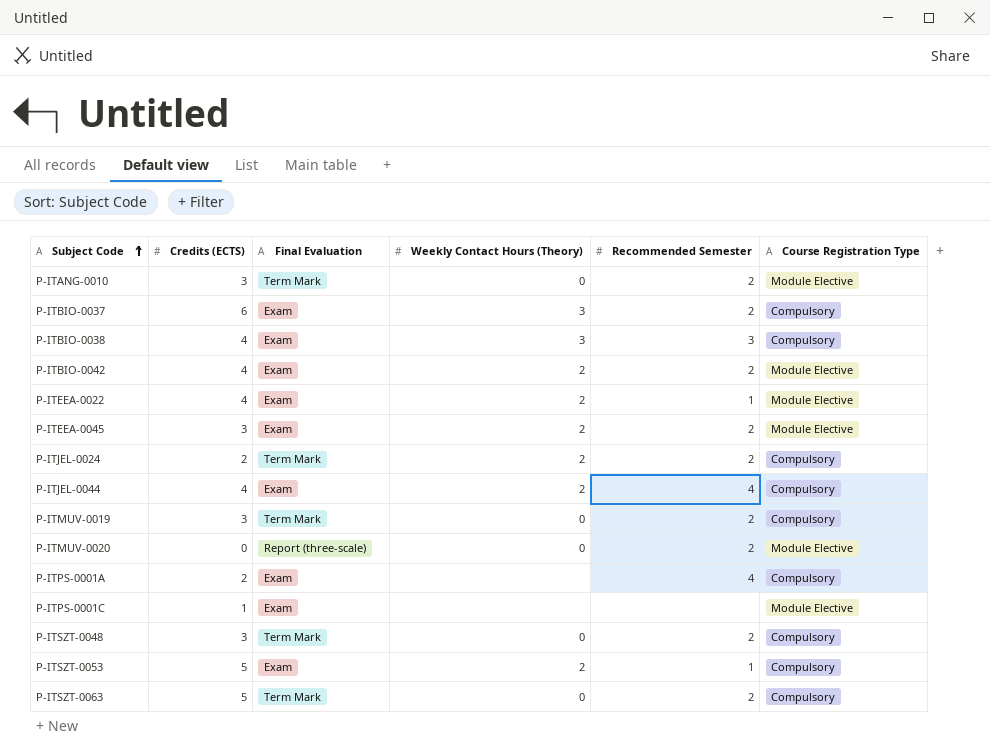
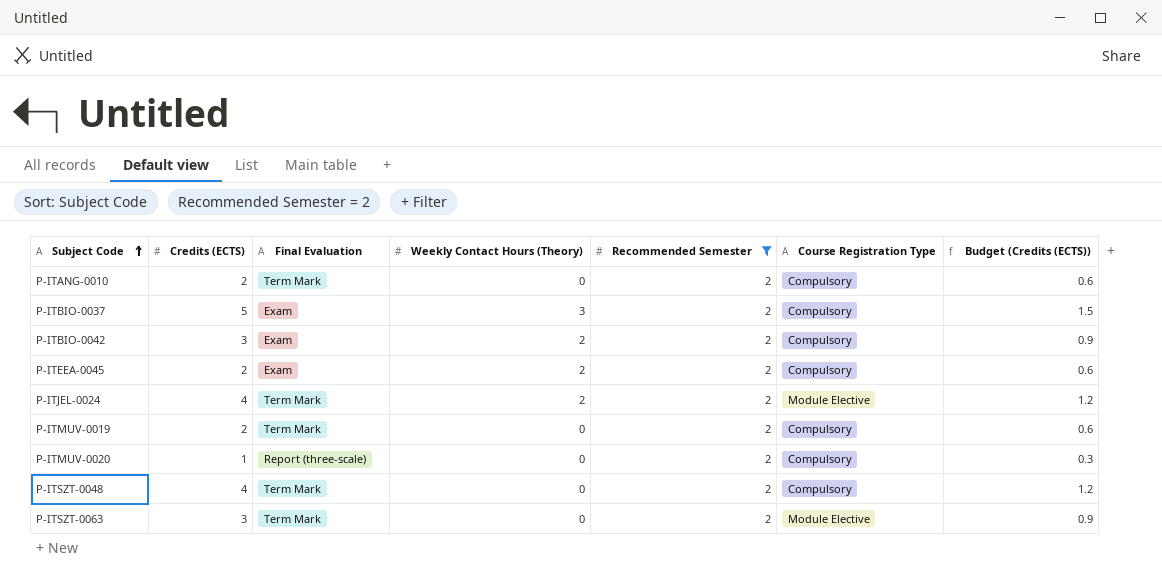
filter: none -> Recommended Semester = 2
column Budget (Credits (ECTS)) | formula: none -> [Credits (ECTS)] * 0.3
P-ITANG-0010 | Credits (ECTS): 3 -> 2
P-ITANG-0010 | Course Registration Type: Module Elective -> Compulsory
P-ITBIO-0037 | Credits (ECTS): 6 -> 5
P-ITBIO-0042 | Credits (ECTS): 4 -> 3
P-ITBIO-0042 | Course Registration Type: Module Elective -> Compulsory
P-ITEEA-0045 | Credits (ECTS): 3 -> 2
P-ITEEA-0045 | Course Registration Type: Module Elective -> Compulsory
P-ITJEL-0024 | Credits (ECTS): 2 -> 4
P-ITJEL-0024 | Course Registration Type: Compulsory -> Module Elective
P-ITMUV-0019 | Credits (ECTS): 3 -> 2
P-ITMUV-0020 | Credits (ECTS): 0 -> 1
P-ITMUV-0020 | Course Registration Type: Module Elective -> Compulsory
P-ITSZT-0048 | Credits (ECTS): 3 -> 4
P-ITSZT-0063 | Credits (ECTS): 5 -> 3
P-ITSZT-0063 | Course Registration Type: Compulsory -> Module Elective

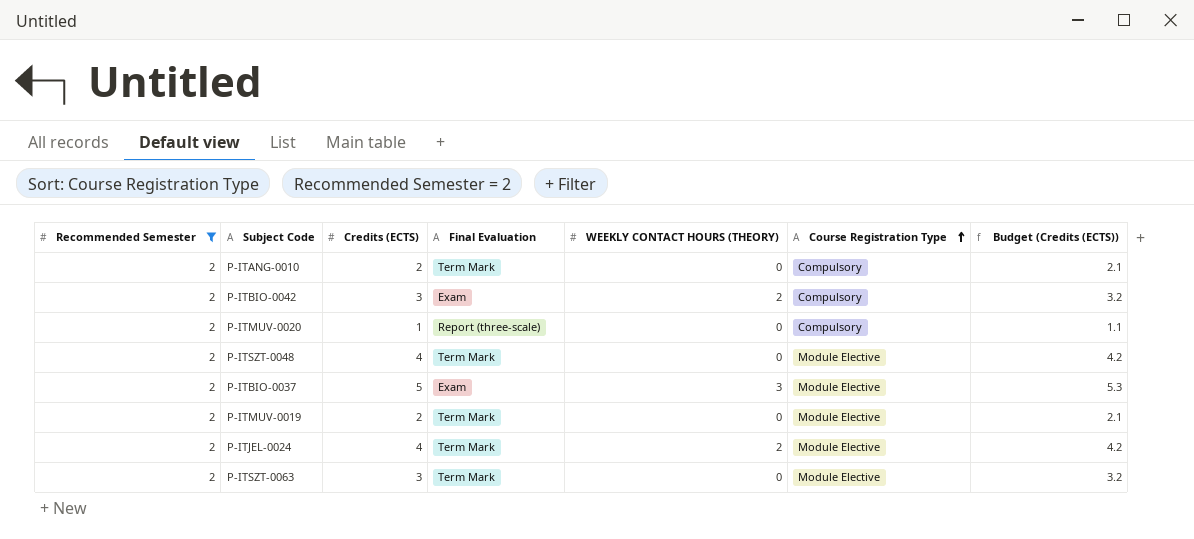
row order: Subject Code ascending -> Course Registration Type ascending
column Recommended Semester | position: 5 -> 1
column name: Weekly Contact Hours (Theory) -> WEEKLY CONTACT HOURS (THEORY)
column Budget (Credits (ECTS)) | formula: [Credits (ECTS)] * 0.3 -> [Credits (ECTS)] * 1.05
row P-ITEEA-0045: 2 | Exam | 2 | 2 | Compulsory | 0.6 -> none
P-ITSZT-0048 | Course Registration Type: Compulsory -> Module Elective
P-ITBIO-0037 | Course Registration Type: Compulsory -> Module Elective
P-ITMUV-0019 | Course Registration Type: Compulsory -> Module Elective

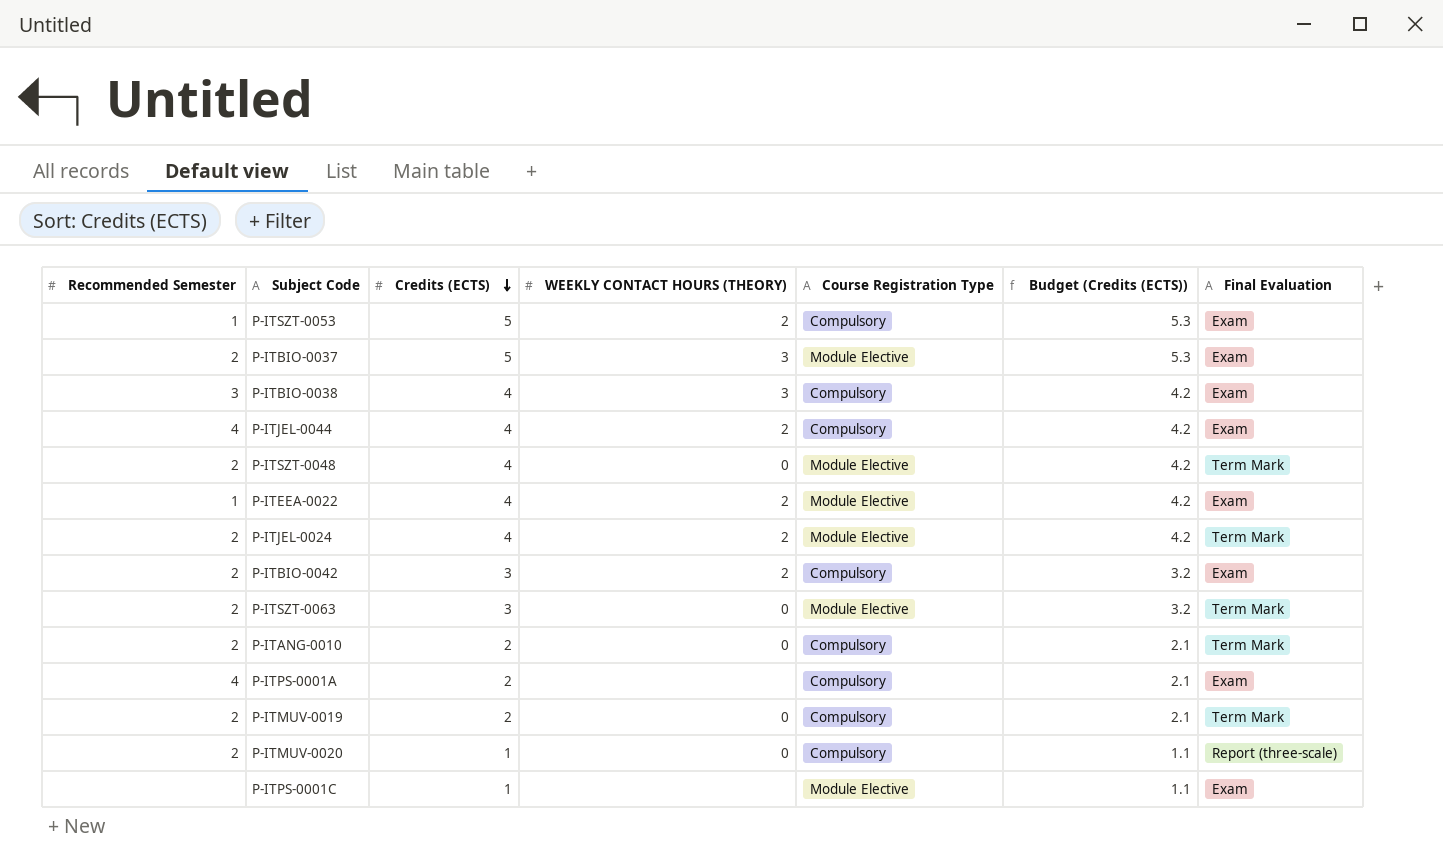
filter: Recommended Semester = 2 -> none
row order: Course Registration Type ascending -> Credits (ECTS) descending
column Final Evaluation | position: 4 -> 7
P-ITMUV-0019 | Course Registration Type: Module Elective -> Compulsory

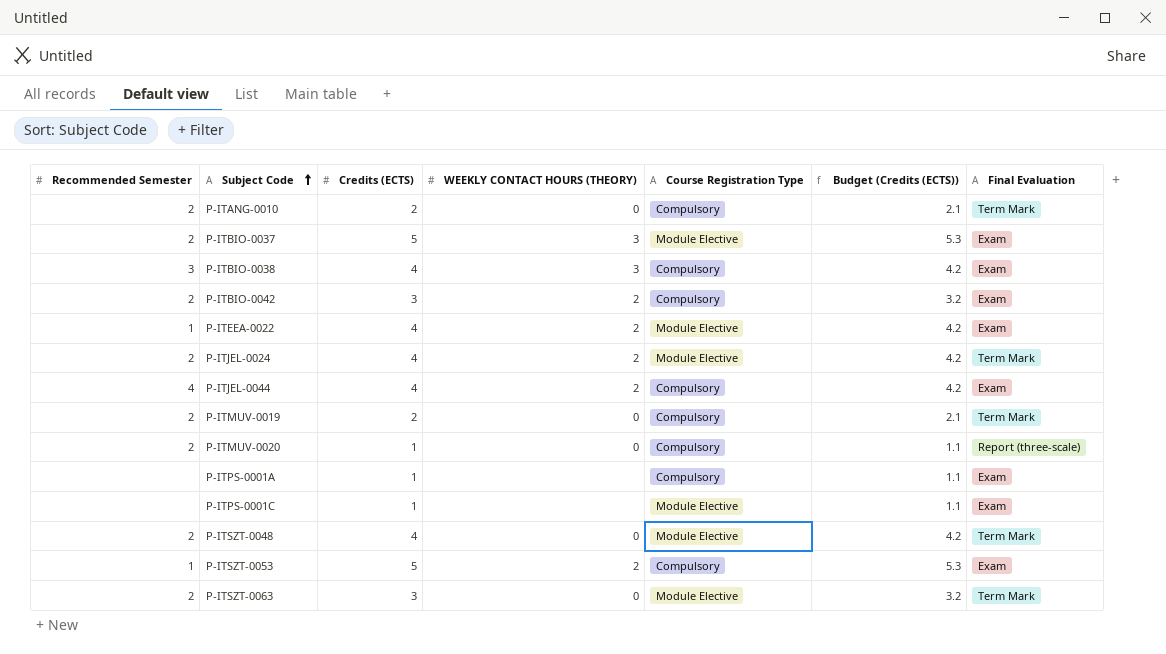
row order: Credits (ECTS) descending -> Subject Code ascending
P-ITPS-0001A | Recommended Semester: 4 -> none
P-ITPS-0001A | Credits (ECTS): 2 -> 1
P-ITPS-0001A | Budget (Credits (ECTS)): 2.1 -> 1.1

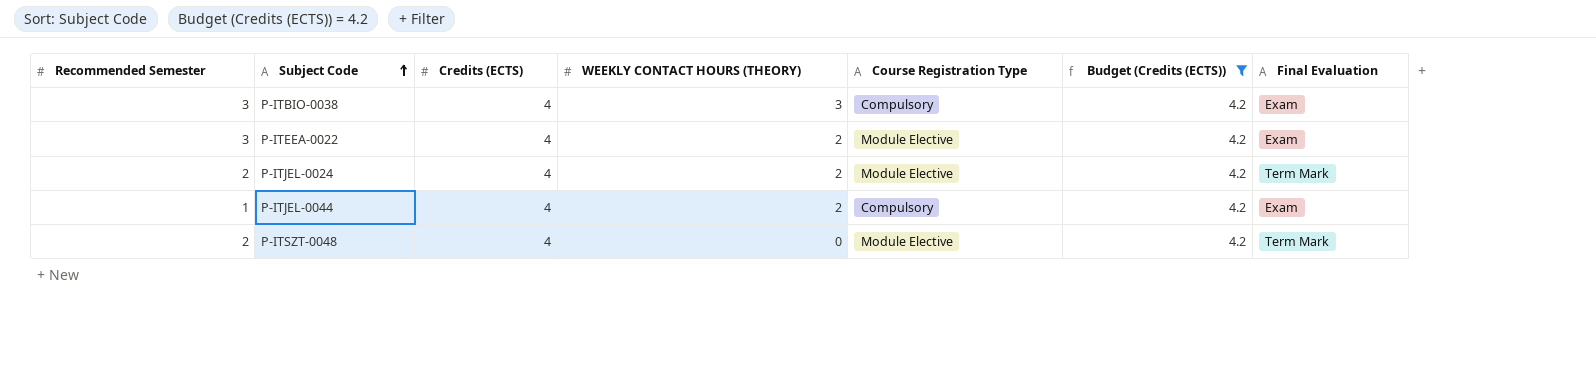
filter: none -> Budget (Credits (ECTS)) = 4.2
P-ITEEA-0022 | Recommended Semester: 1 -> 3
P-ITJEL-0044 | Recommended Semester: 4 -> 1

